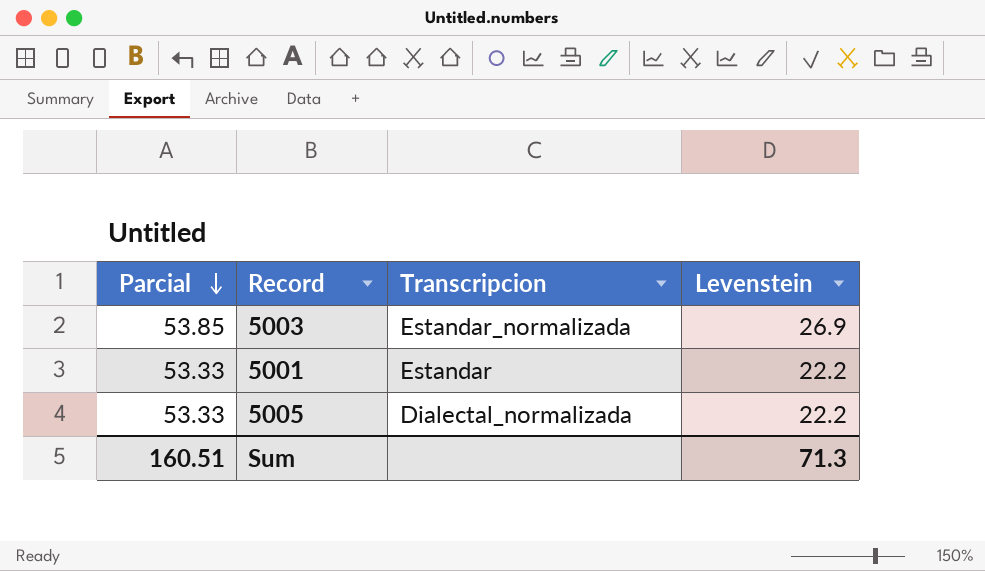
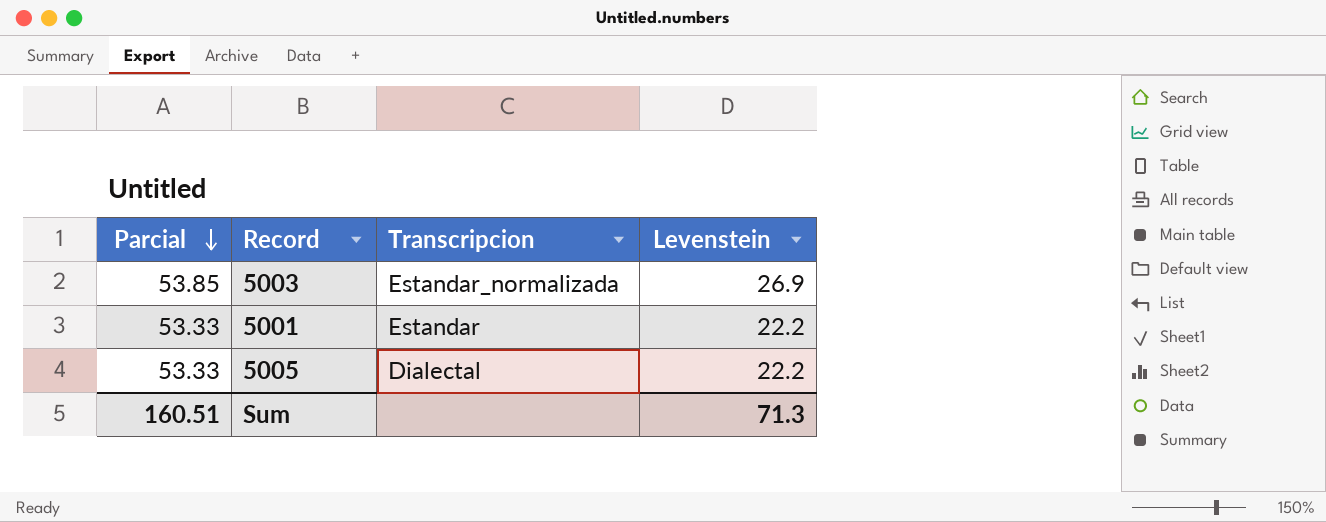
5005 | Transcripcion: Dialectal_normalizada -> Dialectal

